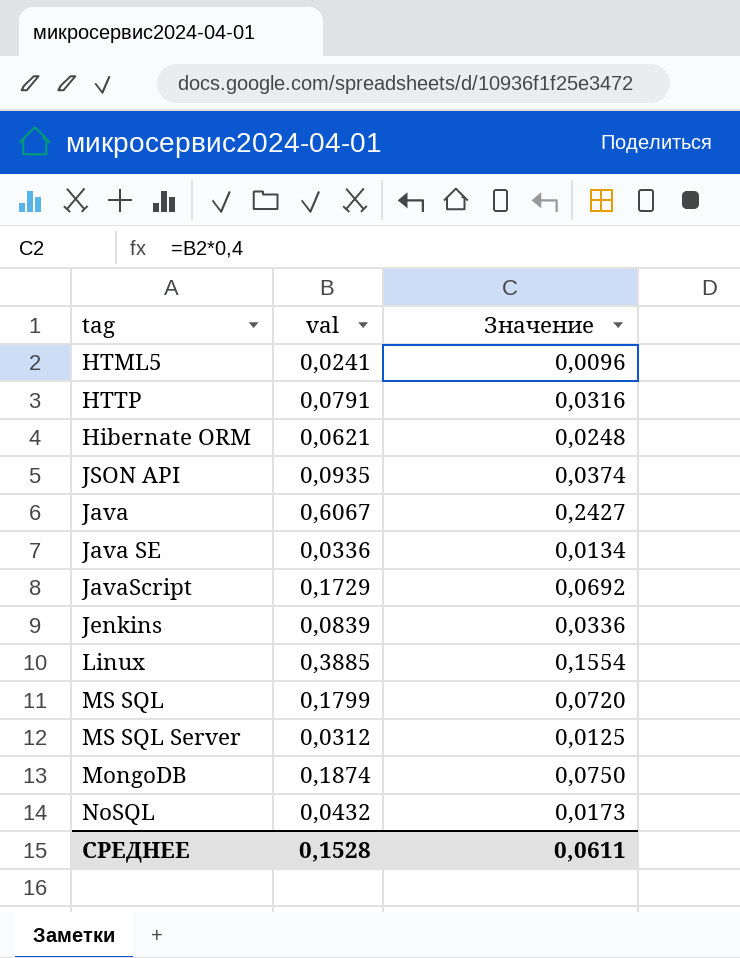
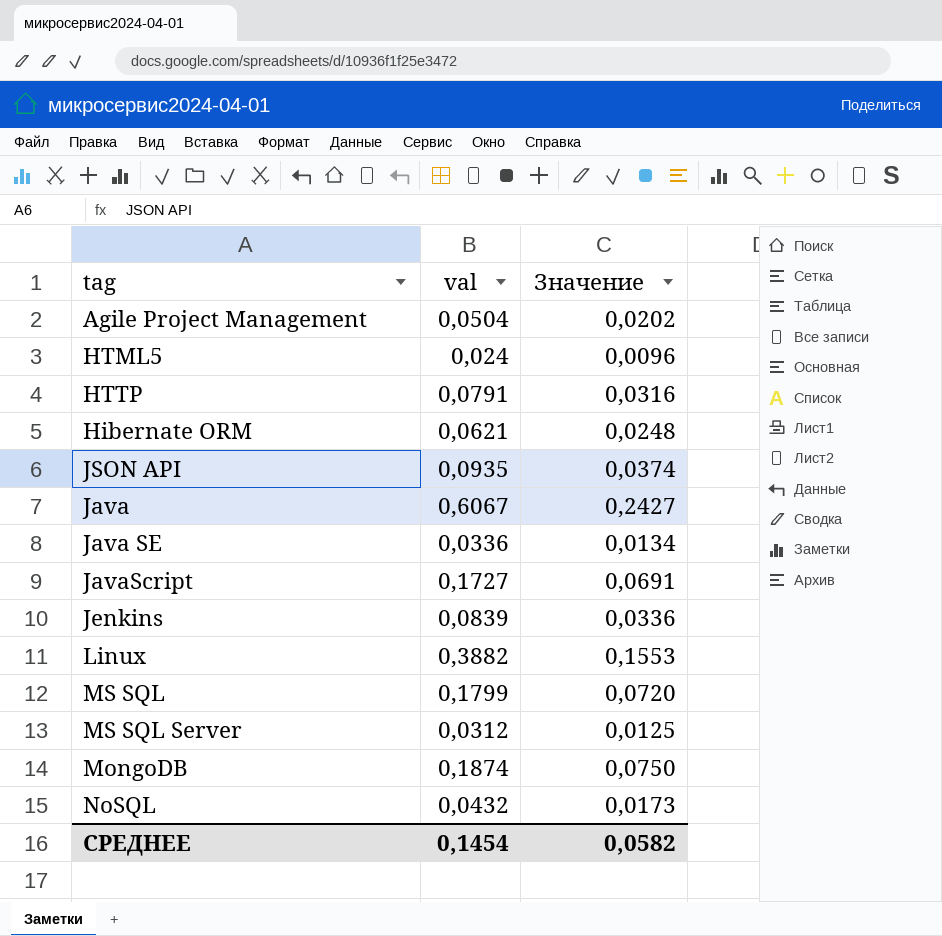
row Agile Project Management: none -> 0,0504 | 0,0202
HTML5 | val: 0,0241 -> 0,024
JavaScript | val: 0,1729 -> 0,1727
JavaScript | Значение: 0,0692 -> 0,0691
Linux | val: 0,3885 -> 0,3882
Linux | Значение: 0,1554 -> 0,1553
СРЕДНЕЕ | val: 0,1528 -> 0,1454
СРЕДНЕЕ | Значение: 0,0611 -> 0,0582

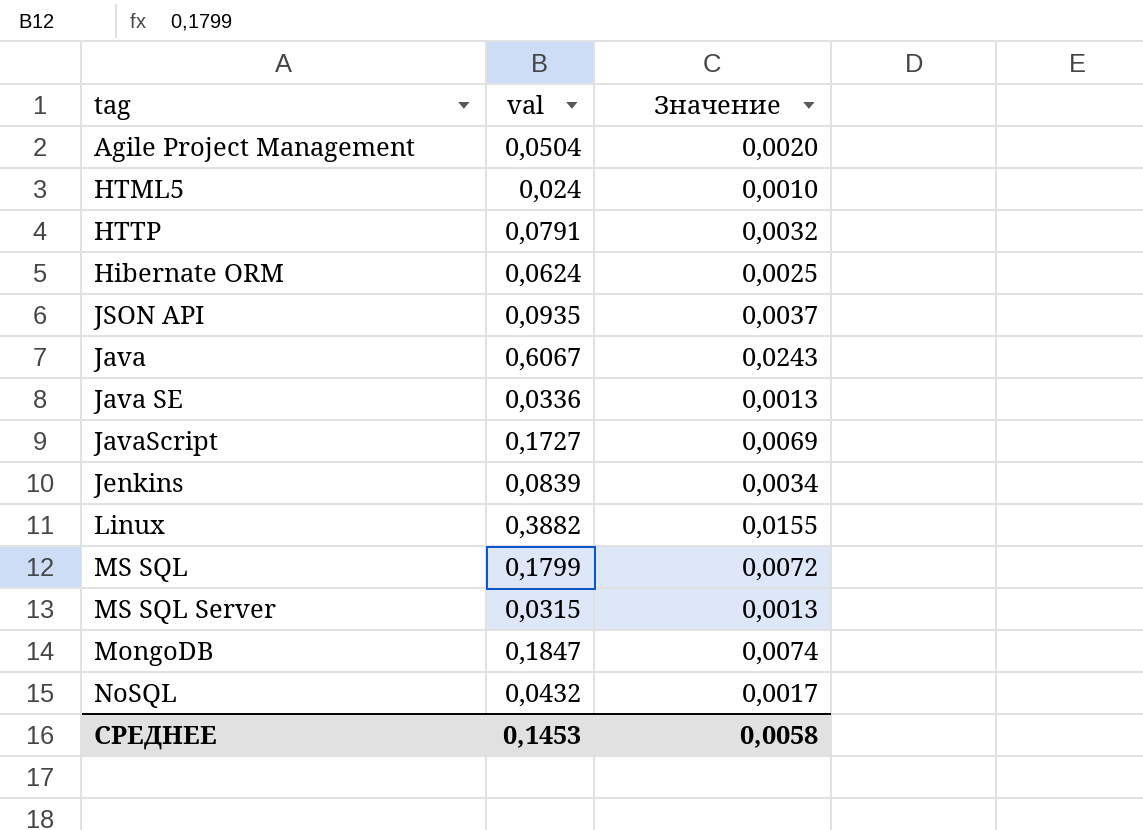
column Значение | formula: [val] * 0,4 -> [val] * 0,04
Hibernate ORM | val: 0,0621 -> 0,0624
MS SQL Server | val: 0,0312 -> 0,0315
MongoDB | val: 0,1874 -> 0,1847
СРЕДНЕЕ | val: 0,1454 -> 0,1453
СРЕДНЕЕ | Значение: 0,0582 -> 0,0058

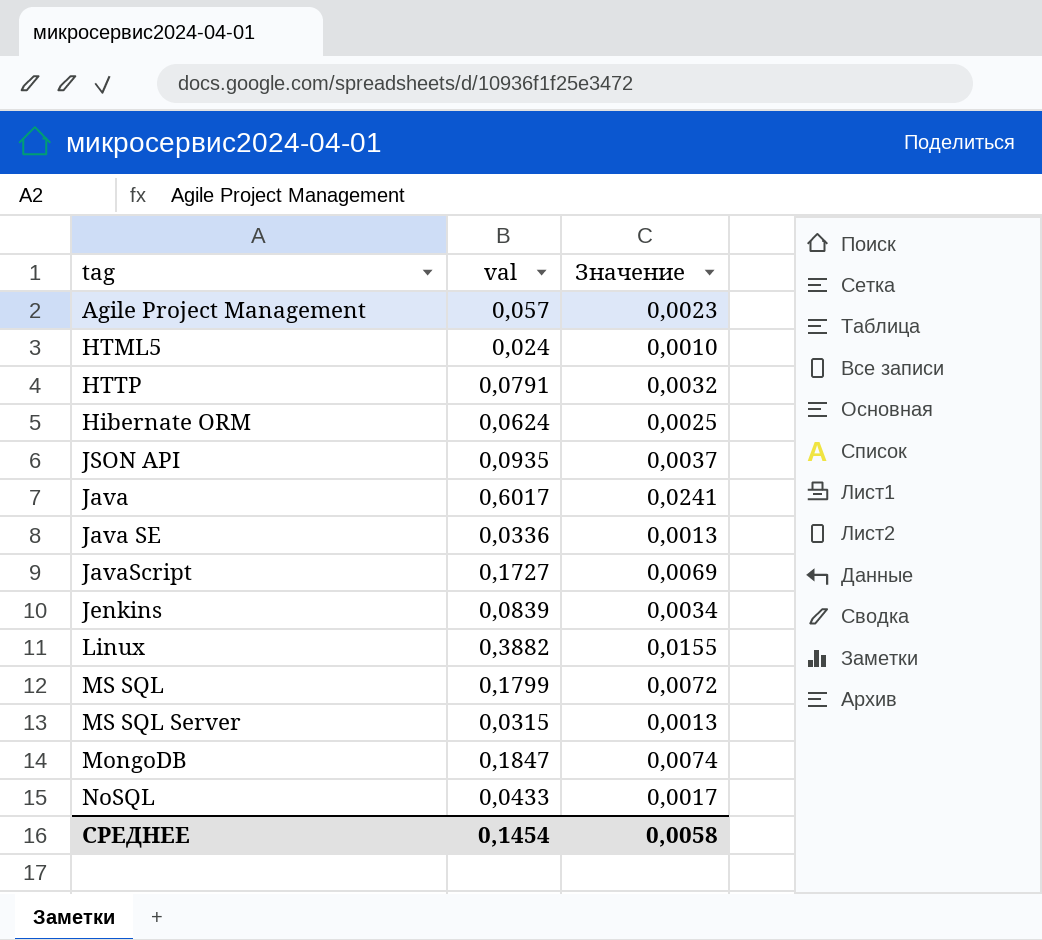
Agile Project Management | val: 0,0504 -> 0,057
Agile Project Management | Значение: 0,0020 -> 0,0023
Java | val: 0,6067 -> 0,6017
Java | Значение: 0,0243 -> 0,0241
NoSQL | val: 0,0432 -> 0,0433
СРЕДНЕЕ | val: 0,1453 -> 0,1454

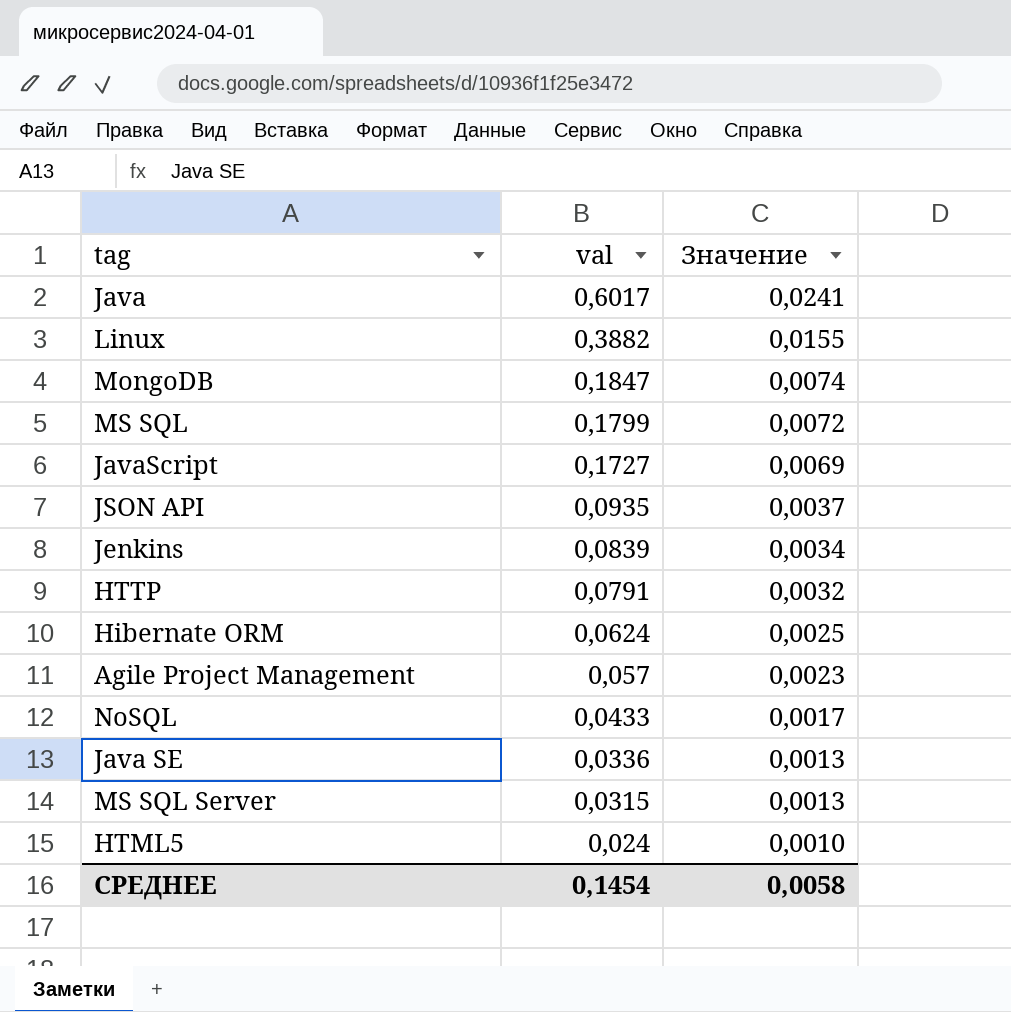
row order: none -> val descending

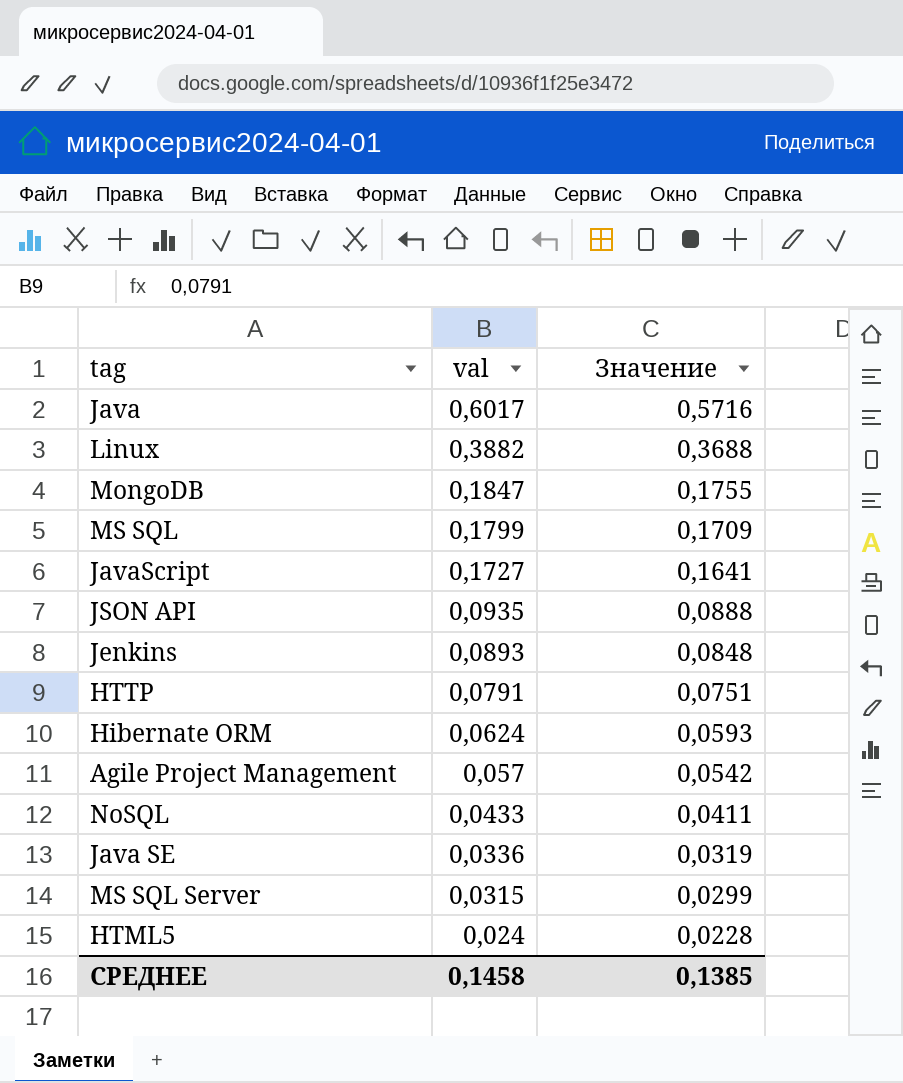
column Значение | formula: [val] * 0,04 -> [val] * 0,95
Jenkins | val: 0,0839 -> 0,0893
СРЕДНЕЕ | val: 0,1454 -> 0,1458
СРЕДНЕЕ | Значение: 0,0058 -> 0,1385

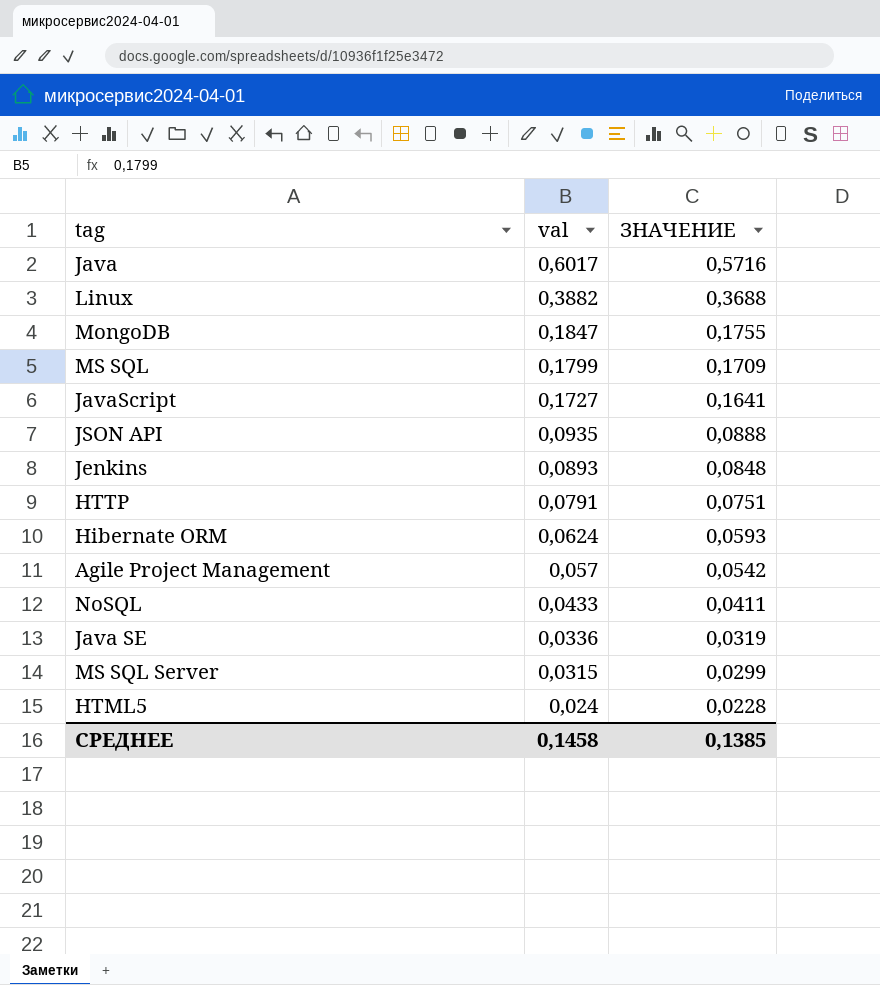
column name: Значение -> ЗНАЧЕНИЕ

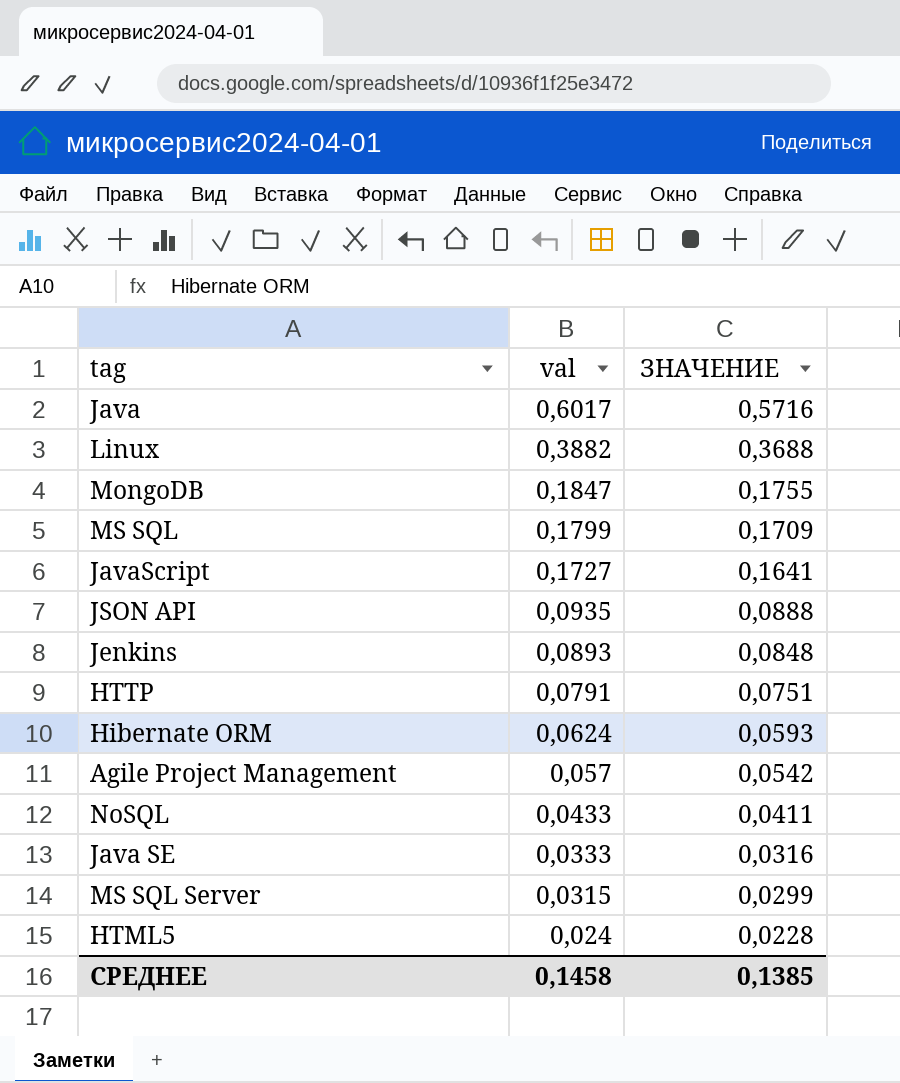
Java SE | val: 0,0336 -> 0,0333
Java SE | ЗНАЧЕНИЕ: 0,0319 -> 0,0316

